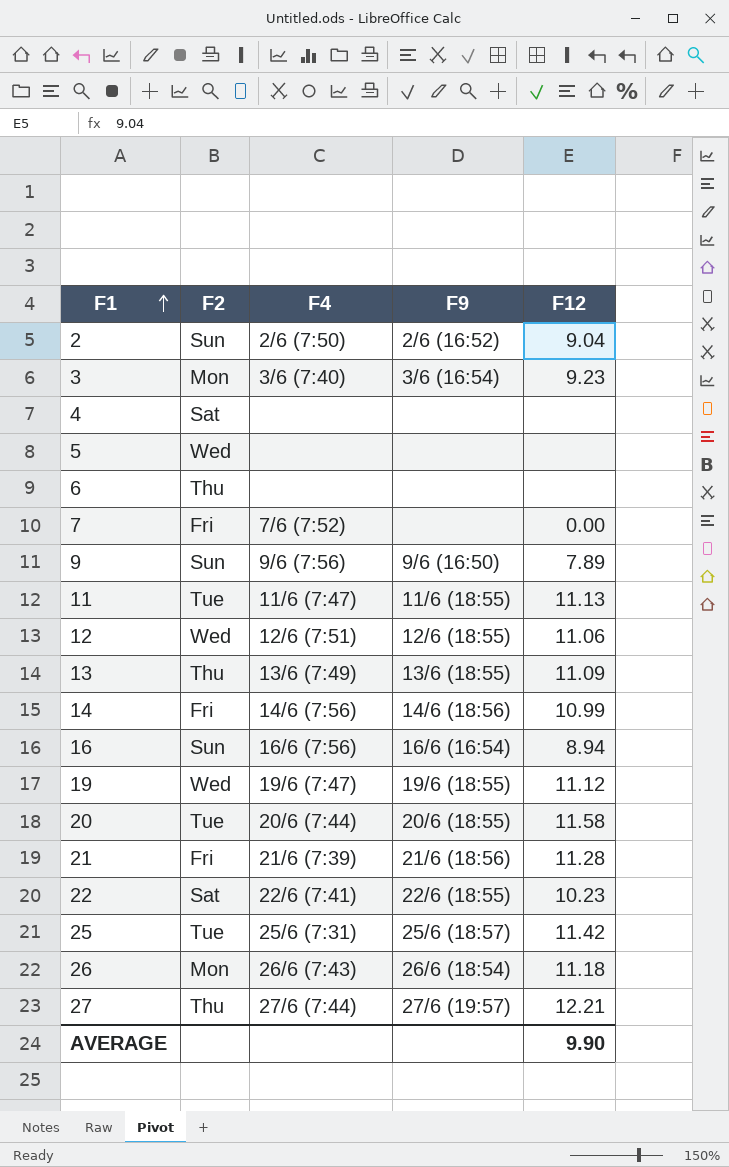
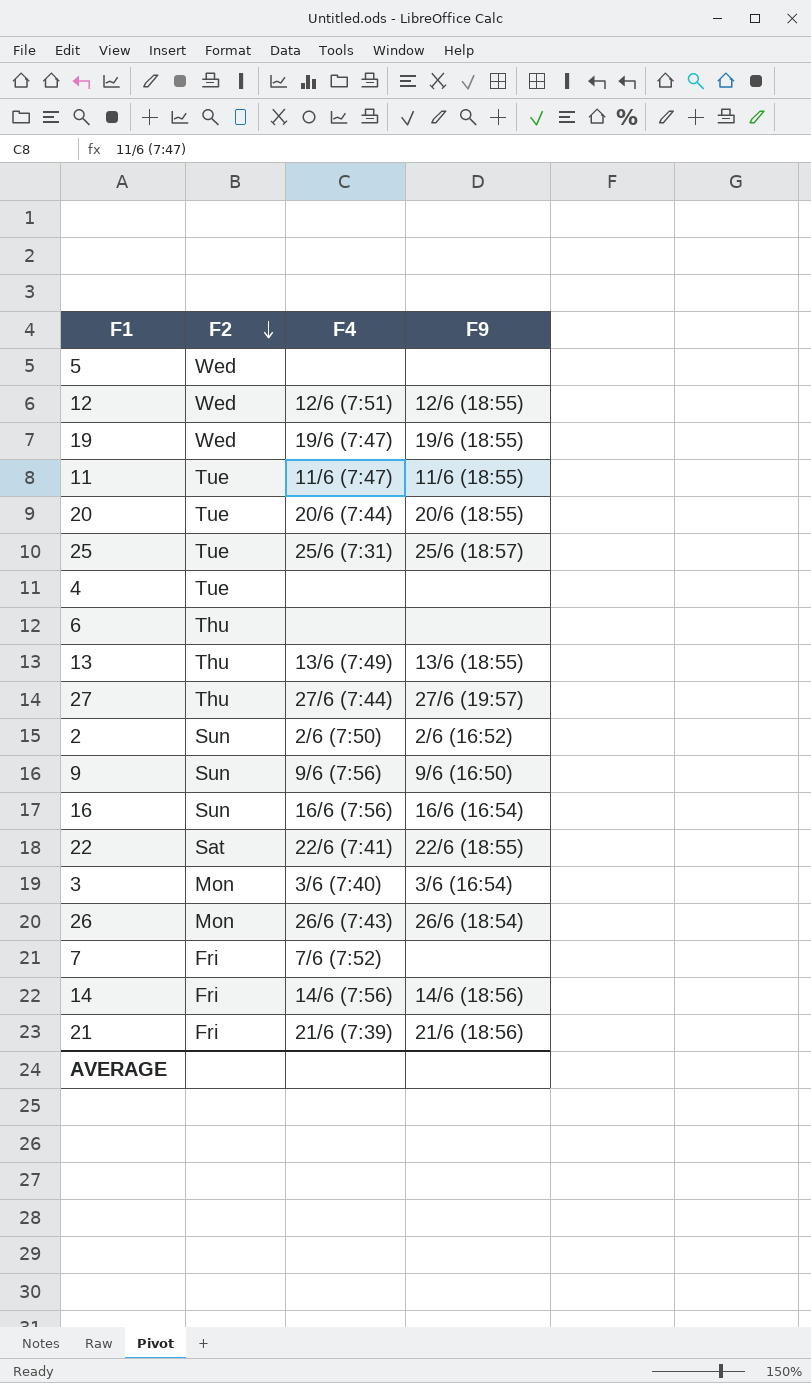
row order: F1 ascending -> F2 descending
column F12 | position: 5 -> none
4 | F2: Sat -> Tue

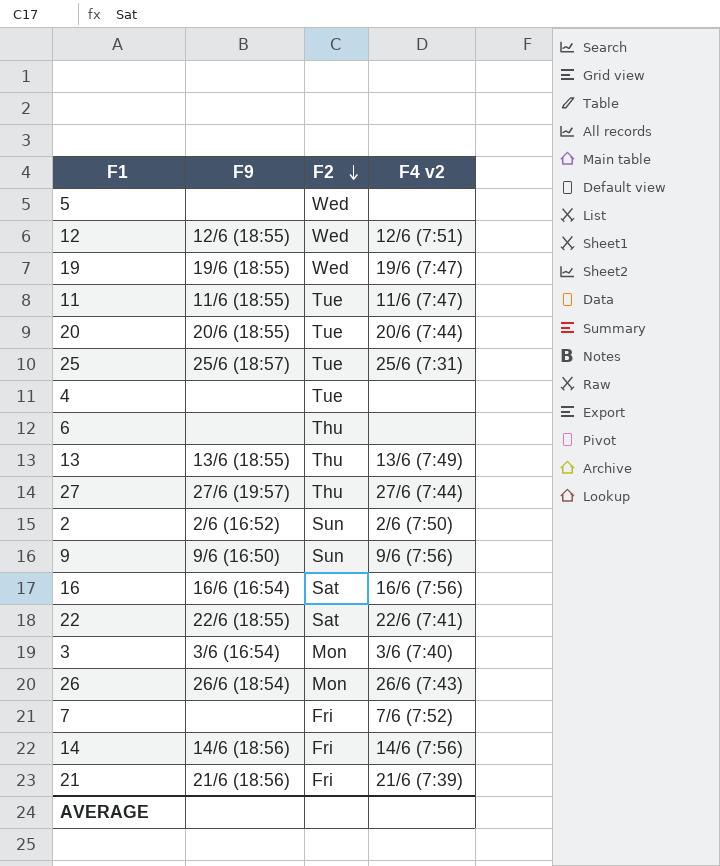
column F9 | position: 4 -> 2
column name: F4 -> F4 v2
16 | F2: Sun -> Sat

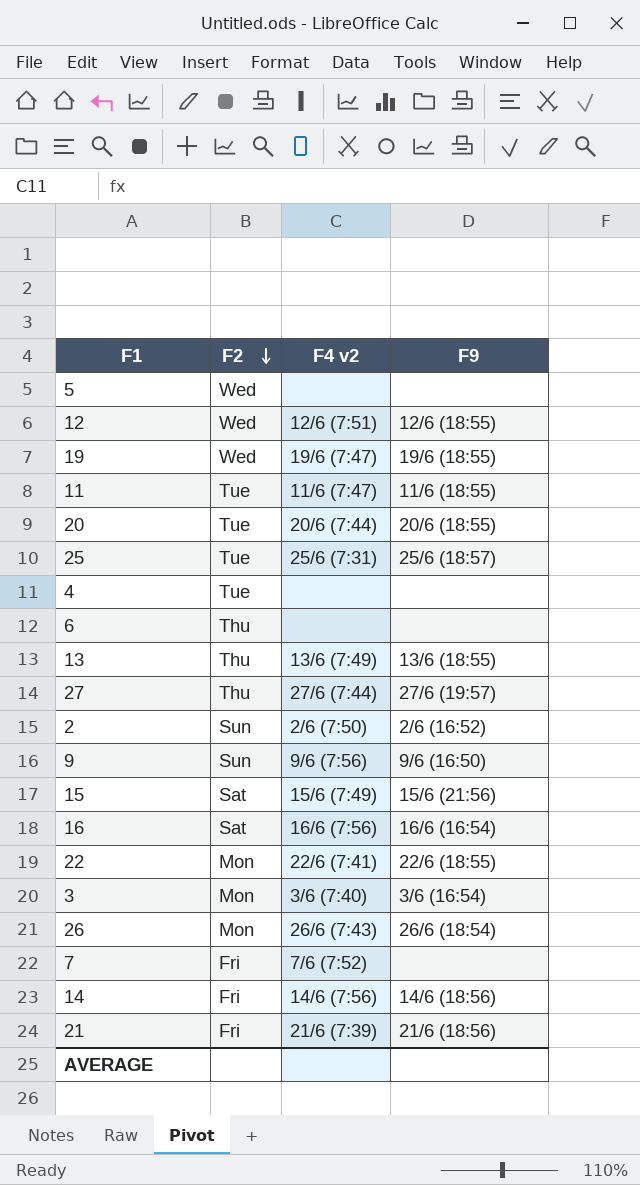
column F9 | position: 2 -> 4
row 15: none -> Sat | 15/6 (7:49) | 15/6 (21:56)
22 | F2: Sat -> Mon

